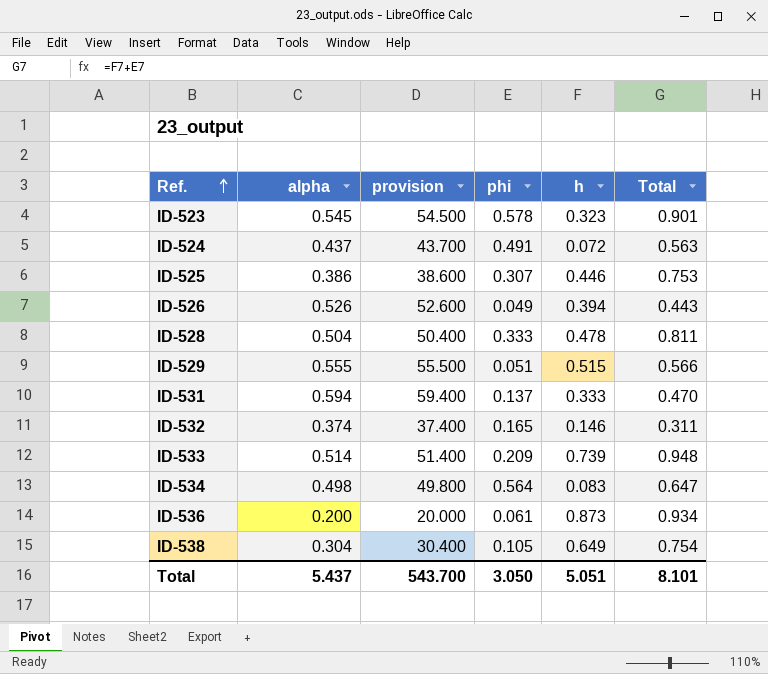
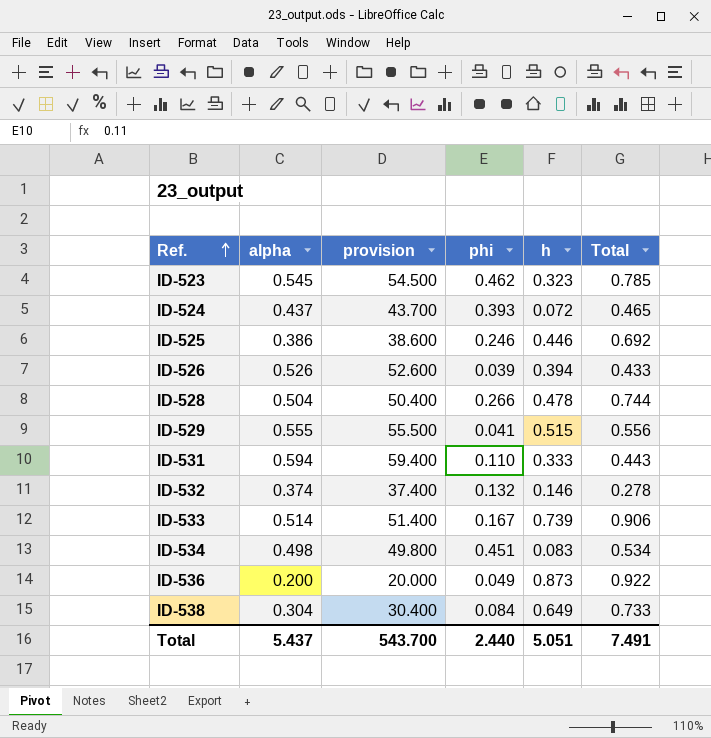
ID-523 | phi: 0.578 -> 0.462
ID-523 | Total: 0.901 -> 0.785
ID-524 | phi: 0.491 -> 0.393
ID-524 | Total: 0.563 -> 0.465
ID-525 | phi: 0.307 -> 0.246
ID-525 | Total: 0.753 -> 0.692
ID-526 | phi: 0.049 -> 0.039
ID-526 | Total: 0.443 -> 0.433
ID-528 | phi: 0.333 -> 0.266
ID-528 | Total: 0.811 -> 0.744
ID-529 | phi: 0.051 -> 0.041
ID-529 | Total: 0.566 -> 0.556
ID-531 | phi: 0.137 -> 0.110
ID-531 | Total: 0.470 -> 0.443
ID-532 | phi: 0.165 -> 0.132
ID-532 | Total: 0.311 -> 0.278
ID-533 | phi: 0.209 -> 0.167
ID-533 | Total: 0.948 -> 0.906
ID-534 | phi: 0.564 -> 0.451
ID-534 | Total: 0.647 -> 0.534
ID-536 | phi: 0.061 -> 0.049
ID-536 | Total: 0.934 -> 0.922
ID-538 | phi: 0.105 -> 0.084
ID-538 | Total: 0.754 -> 0.733
Total | phi: 3.050 -> 2.440
Total | Total: 8.101 -> 7.491

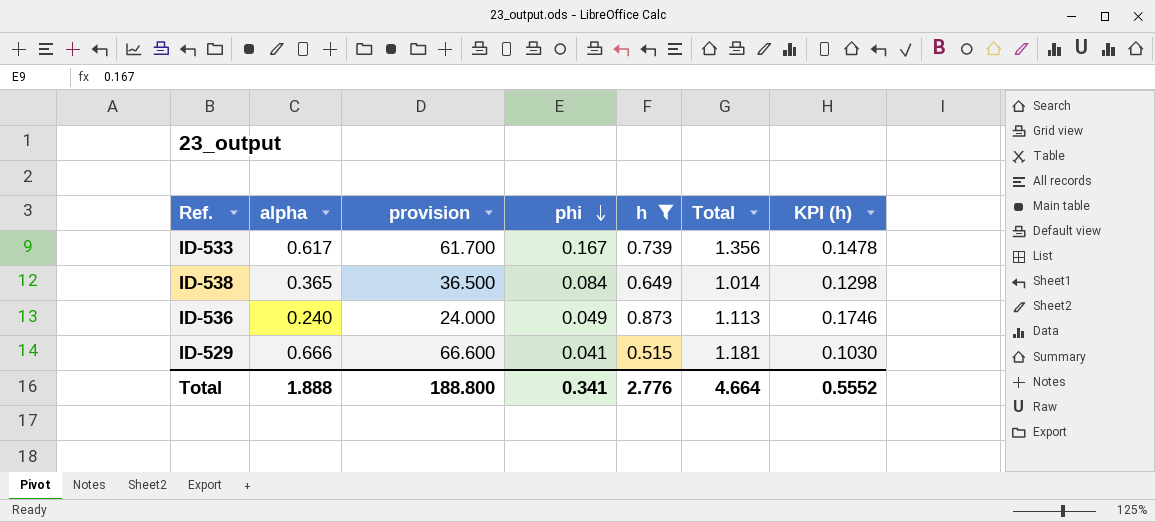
filter: none -> h >= 0.515
row order: Ref. ascending -> phi descending
column Total | formula: [phi] + [h] -> [alpha] + [h]
column KPI (h) | formula: none -> [h] * 0.2
ID-533 | alpha: 0.514 -> 0.617
ID-533 | provision: 51.400 -> 61.700
ID-538 | alpha: 0.304 -> 0.365
ID-538 | provision: 30.400 -> 36.500
ID-536 | alpha: 0.200 -> 0.240
ID-536 | provision: 20.000 -> 24.000
ID-529 | alpha: 0.555 -> 0.666
ID-529 | provision: 55.500 -> 66.600
Total | alpha: 5.437 -> 1.888
Total | provision: 543.700 -> 188.800
Total | phi: 2.440 -> 0.341
Total | h: 5.051 -> 2.776
Total | Total: 7.491 -> 4.664

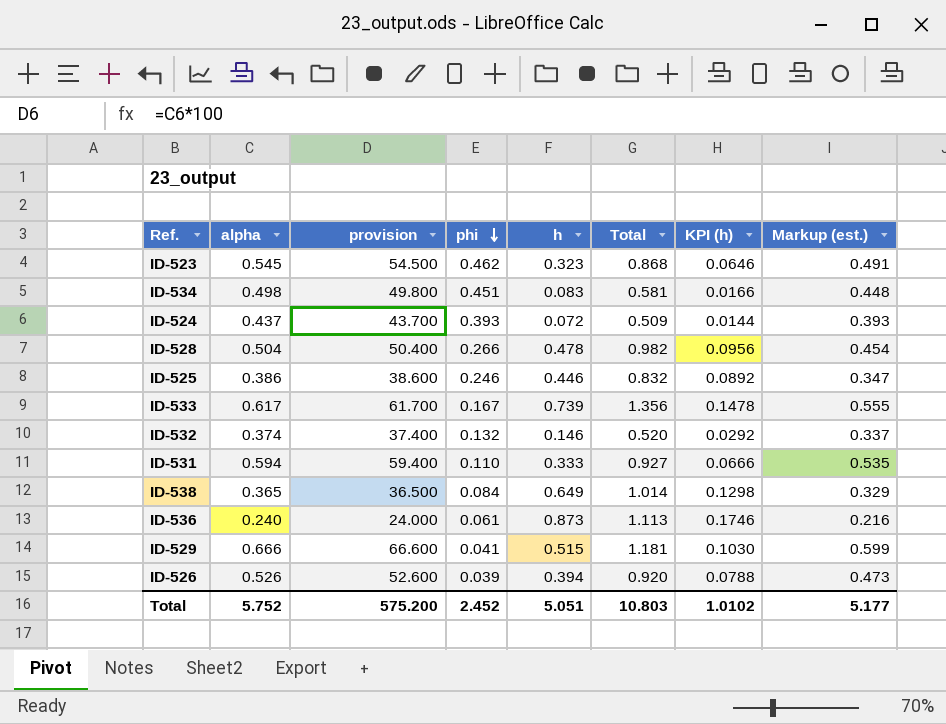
filter: h >= 0.515 -> none
column Markup (est.) | formula: none -> [alpha] * 0.9
ID-536 | phi: 0.049 -> 0.061
Total | alpha: 1.888 -> 5.752
Total | provision: 188.800 -> 575.200
Total | phi: 0.341 -> 2.452
Total | h: 2.776 -> 5.051
Total | Total: 4.664 -> 10.803
Total | KPI (h): 0.5552 -> 1.0102

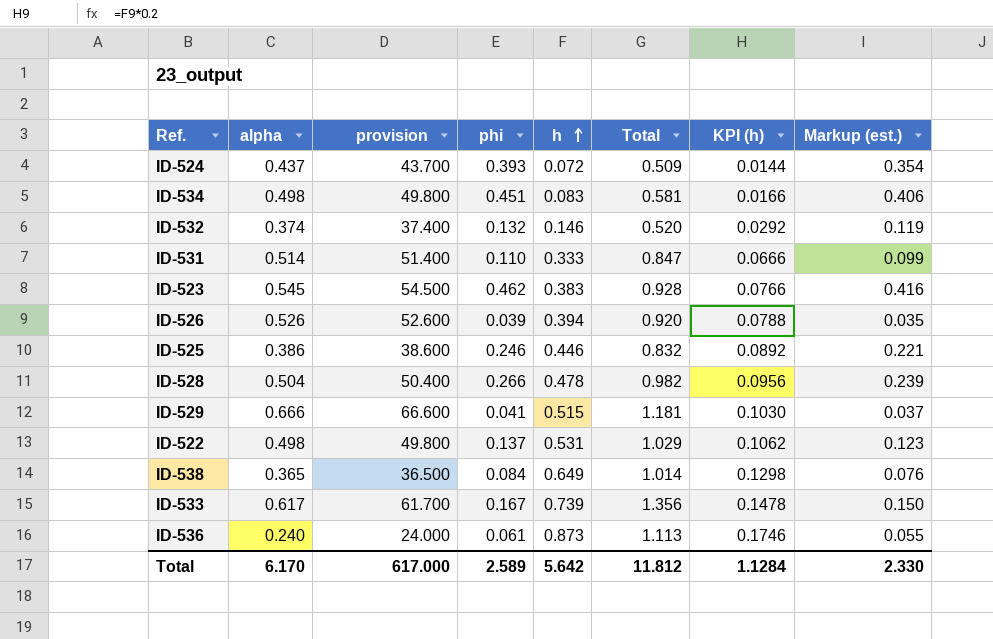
row order: phi descending -> h ascending
column Markup (est.) | formula: [alpha] * 0.9 -> [phi] * 0.9
ID-531 | alpha: 0.594 -> 0.514
ID-531 | provision: 59.400 -> 51.400
ID-531 | Total: 0.927 -> 0.847
ID-523 | h: 0.323 -> 0.383
ID-523 | Total: 0.868 -> 0.928
ID-523 | KPI (h): 0.0646 -> 0.0766
row ID-522: none -> 0.498 | 49.800 | 0.137 | 0.531 | 1.029 | 0.1062 | 0.123
Total | alpha: 5.752 -> 6.170
Total | provision: 575.200 -> 617.000
Total | phi: 2.452 -> 2.589
Total | h: 5.051 -> 5.642
Total | Total: 10.803 -> 11.812
Total | KPI (h): 1.0102 -> 1.1284
Total | Markup (est.): 5.177 -> 2.330

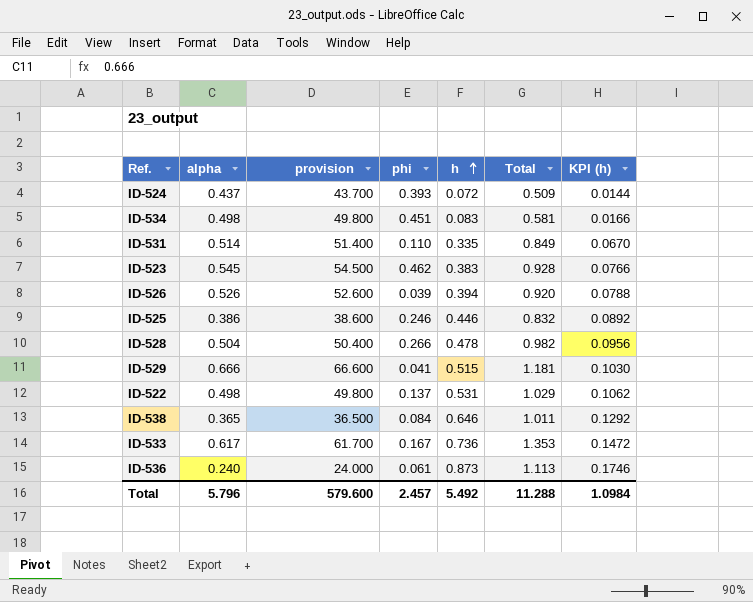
column Markup (est.) | formula: [phi] * 0.9 -> none
row ID-532: 0.374 | 37.400 | 0.132 | 0.146 | 0.520 | 0.0292 | 0.119 -> none
ID-531 | h: 0.333 -> 0.335
ID-531 | Total: 0.847 -> 0.849
ID-531 | KPI (h): 0.0666 -> 0.0670
ID-538 | h: 0.649 -> 0.646
ID-538 | Total: 1.014 -> 1.011
ID-538 | KPI (h): 0.1298 -> 0.1292
ID-533 | h: 0.739 -> 0.736
ID-533 | Total: 1.356 -> 1.353
ID-533 | KPI (h): 0.1478 -> 0.1472
Total | alpha: 6.170 -> 5.796
Total | provision: 617.000 -> 579.600
Total | phi: 2.589 -> 2.457
Total | h: 5.642 -> 5.492
Total | Total: 11.812 -> 11.288
Total | KPI (h): 1.1284 -> 1.0984

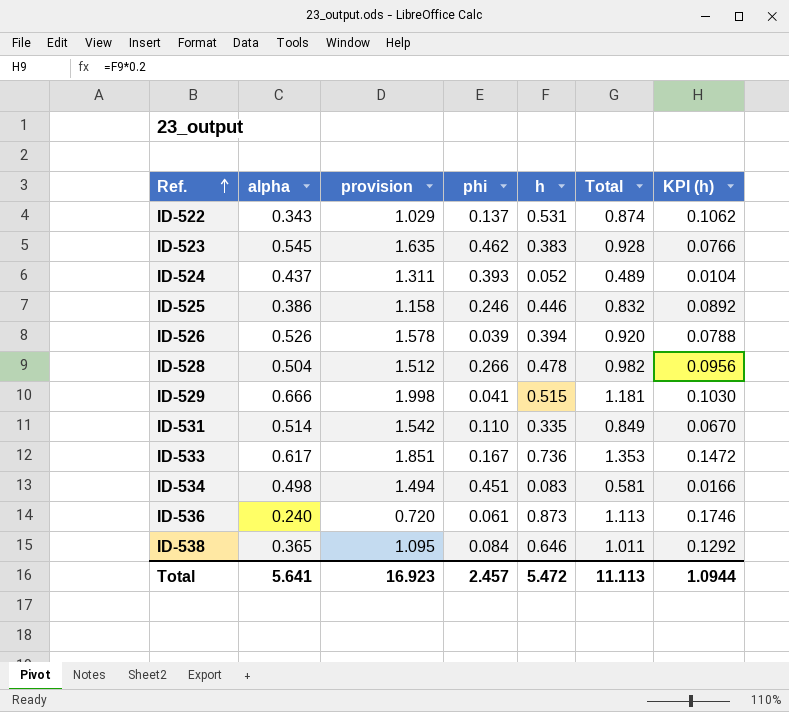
row order: h ascending -> Ref. ascending
column provision | formula: [alpha] * 100 -> [alpha] * 3
ID-522 | alpha: 0.498 -> 0.343
ID-522 | Total: 1.029 -> 0.874
ID-524 | h: 0.072 -> 0.052
ID-524 | Total: 0.509 -> 0.489
ID-524 | KPI (h): 0.0144 -> 0.0104
Total | alpha: 5.796 -> 5.641
Total | provision: 579.600 -> 16.923
Total | h: 5.492 -> 5.472
Total | Total: 11.288 -> 11.113
Total | KPI (h): 1.0984 -> 1.0944

